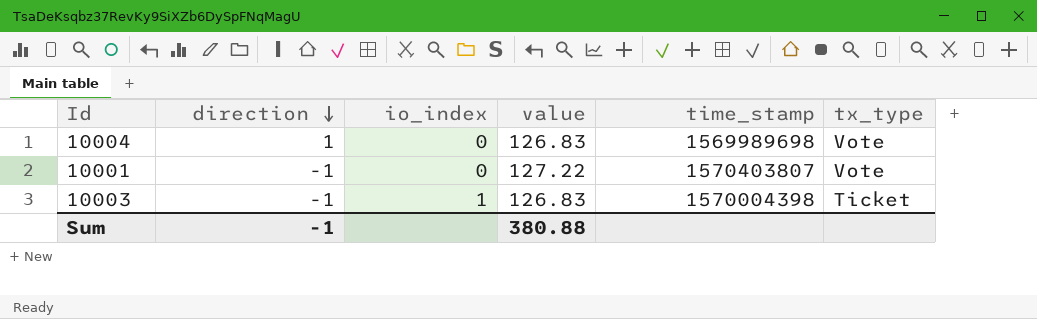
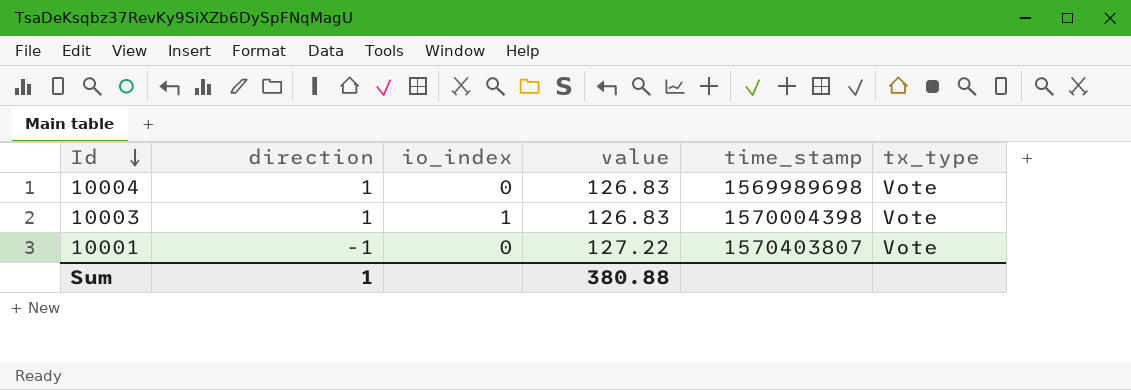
row order: direction descending -> Id descending
10003 | direction: -1 -> 1
10003 | tx_type: Ticket -> Vote
Sum | direction: -1 -> 1

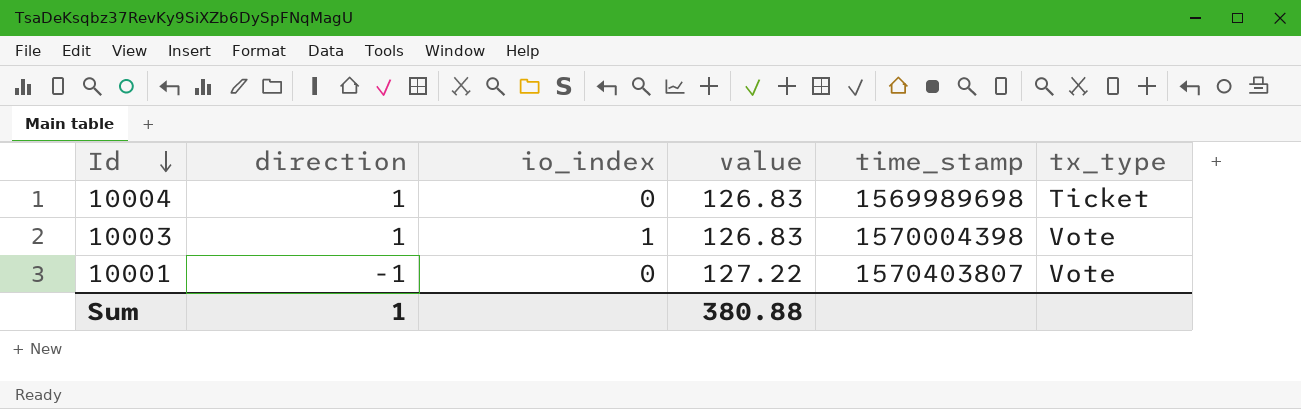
10004 | tx_type: Vote -> Ticket

